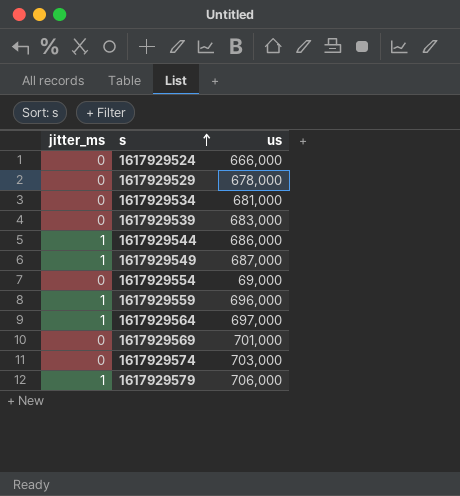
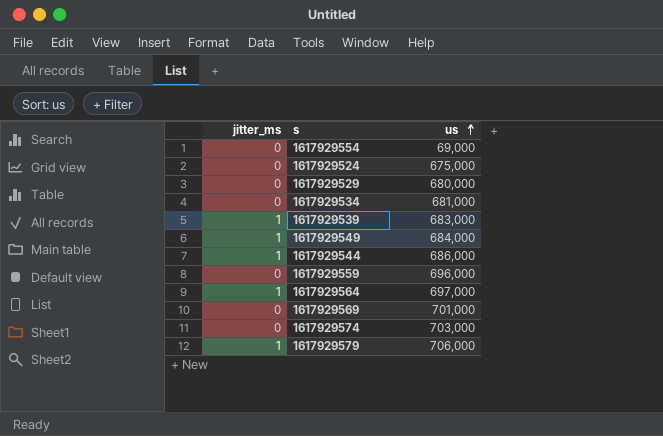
row order: s ascending -> us ascending
1617929524 | us: 666,000 -> 675,000
1617929529 | us: 678,000 -> 680,000
1617929539 | jitter_ms: 0 -> 1
1617929549 | us: 687,000 -> 684,000
1617929559 | jitter_ms: 1 -> 0

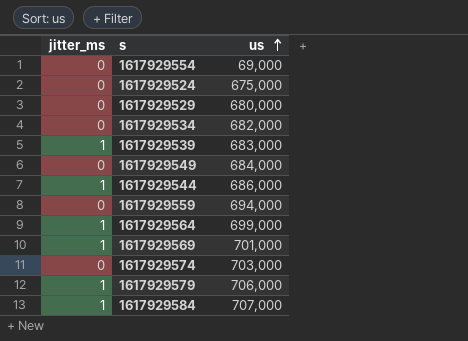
1617929534 | us: 681,000 -> 682,000
1617929549 | jitter_ms: 1 -> 0
1617929559 | us: 696,000 -> 694,000
1617929564 | us: 697,000 -> 699,000
1617929569 | jitter_ms: 0 -> 1
row 1617929584: none -> 1 | 707,000

